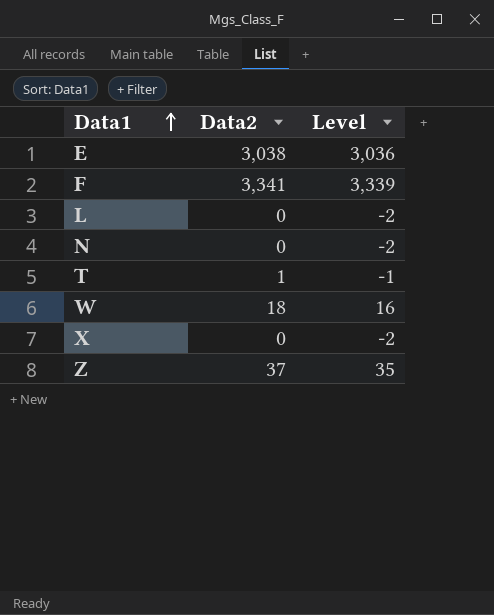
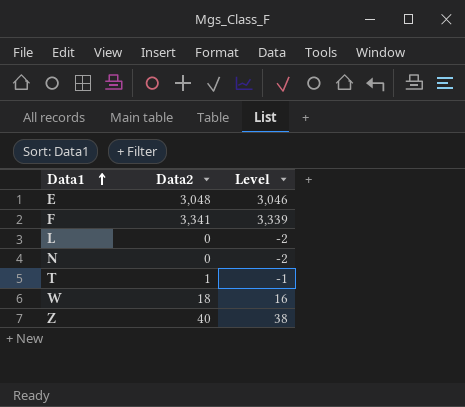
row X: 0 | -2 -> none
E | Data2: 3,038 -> 3,048
E | Level: 3,036 -> 3,046
Z | Data2: 37 -> 40
Z | Level: 35 -> 38

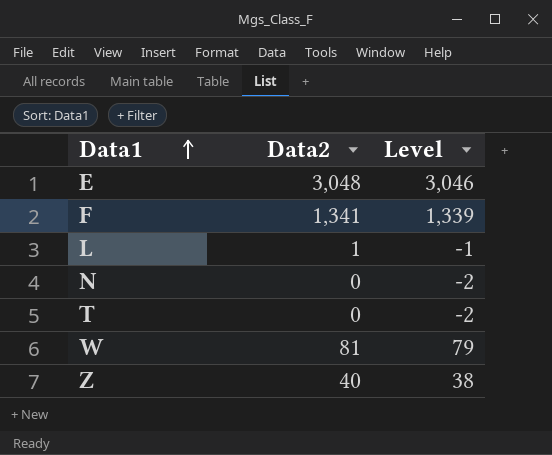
F | Data2: 3,341 -> 1,341
F | Level: 3,339 -> 1,339
L | Data2: 0 -> 1
L | Level: -2 -> -1
T | Data2: 1 -> 0
T | Level: -1 -> -2
W | Data2: 18 -> 81
W | Level: 16 -> 79

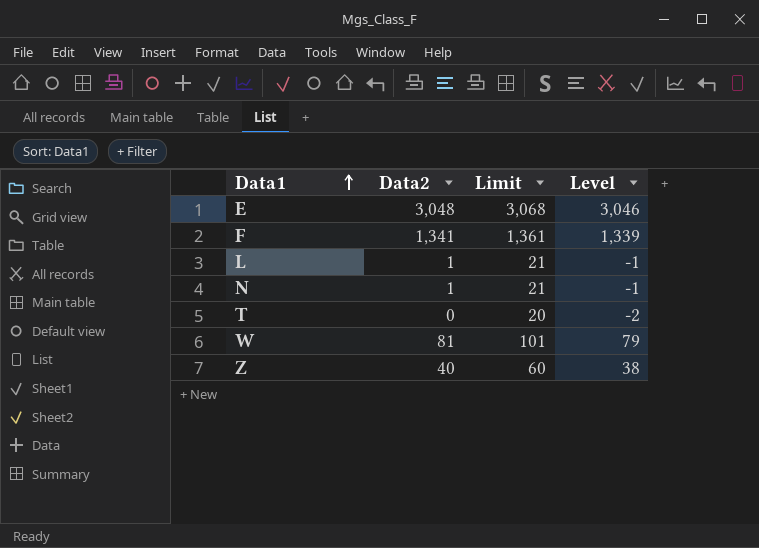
column Limit | formula: none -> [Data2] + 20
N | Data2: 0 -> 1
N | Level: -2 -> -1

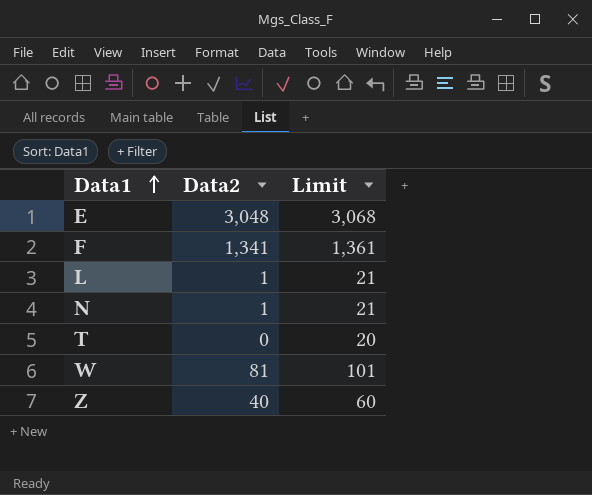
column Level | formula: [Data2] - 2 -> none

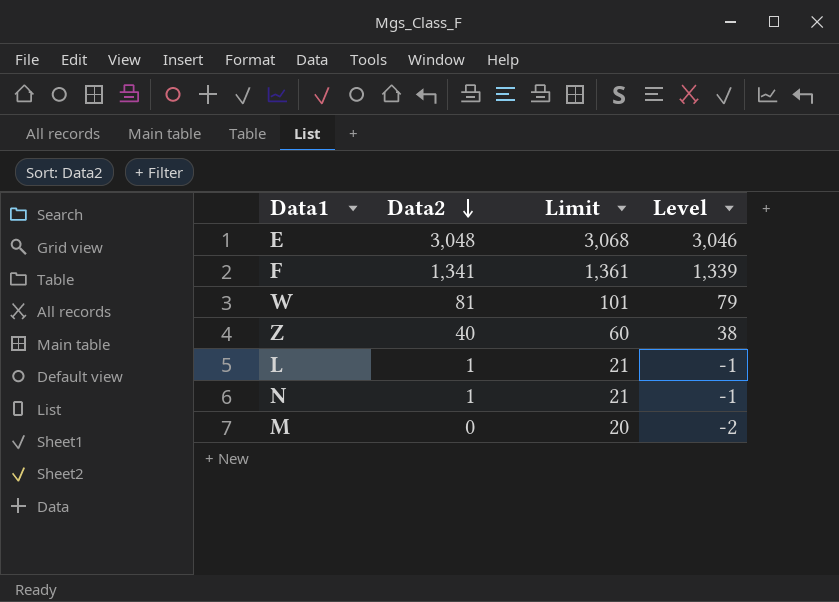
row order: Data1 ascending -> Data2 descending
column Level | formula: none -> [Data2] - 2
row T: 0 | 20 -> none
row M: none -> 0 | 20 | -2

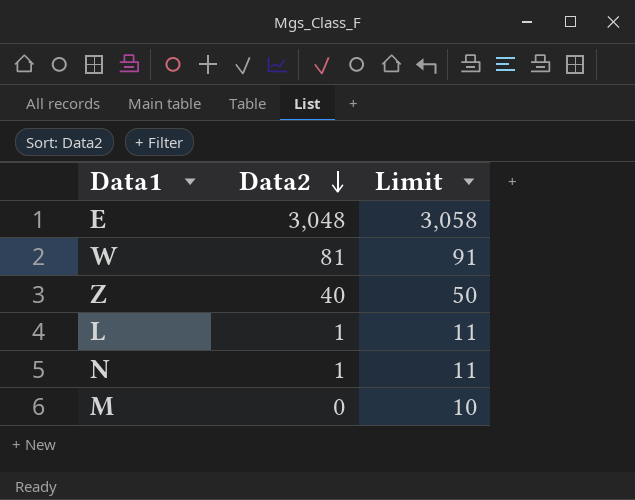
column Level | formula: [Data2] - 2 -> none
column Limit | formula: [Data2] + 20 -> [Data2] + 10
row F: 1,341 | 1,361 | 1,339 -> none

